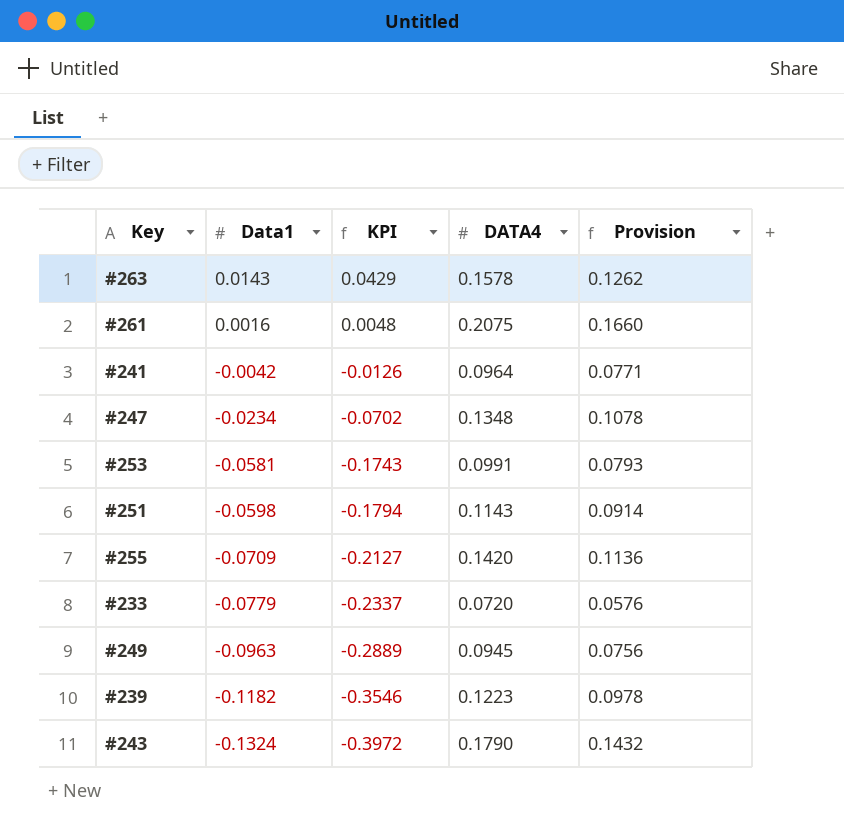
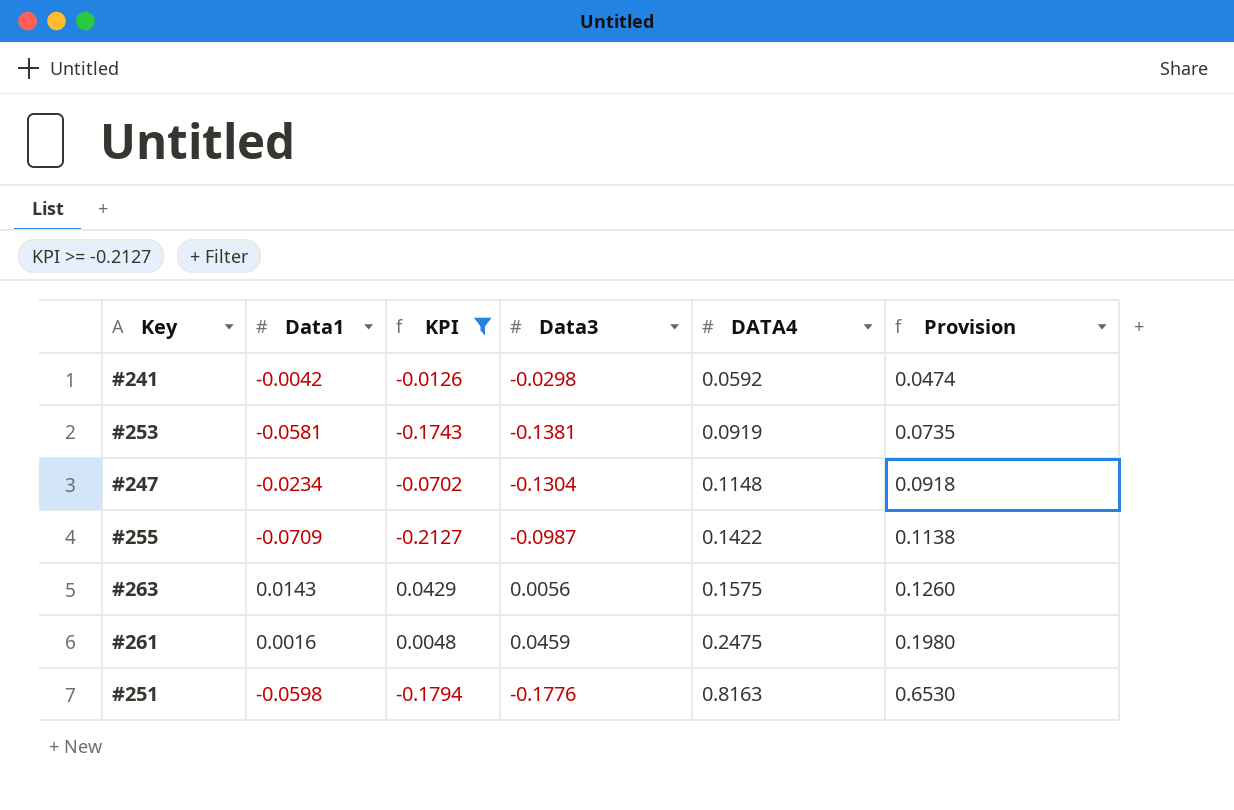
filter: none -> KPI >= -0.2127
row order: Data1 descending -> DATA4 ascending
column Data3 | position: none -> 4
#241 | DATA4: 0.0964 -> 0.0592
#241 | Provision: 0.0771 -> 0.0474
#253 | DATA4: 0.0991 -> 0.0919
#253 | Provision: 0.0793 -> 0.0735
#247 | DATA4: 0.1348 -> 0.1148
#247 | Provision: 0.1078 -> 0.0918
#255 | DATA4: 0.1420 -> 0.1422
#255 | Provision: 0.1136 -> 0.1138
#263 | DATA4: 0.1578 -> 0.1575
#263 | Provision: 0.1262 -> 0.1260
#261 | DATA4: 0.2075 -> 0.2475
#261 | Provision: 0.1660 -> 0.1980
#251 | DATA4: 0.1143 -> 0.8163
#251 | Provision: 0.0914 -> 0.6530

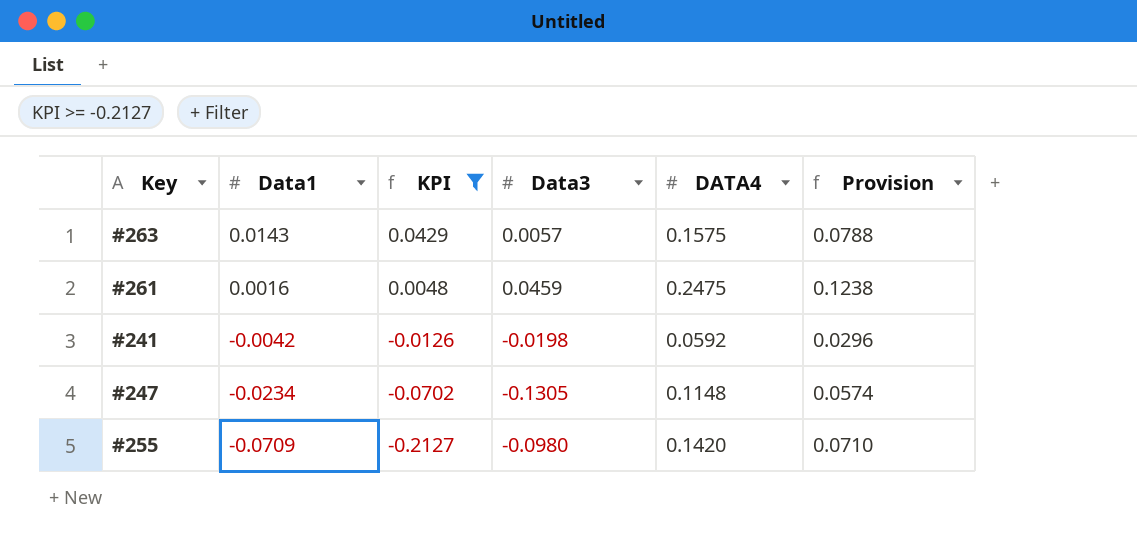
row order: DATA4 ascending -> Data1 descending
column Provision | formula: [DATA4] * 0.8 -> [DATA4] * 0.5
row #253: -0.0581 | -0.1743 | -0.1381 | 0.0919 | 0.0735 -> none
row #251: -0.0598 | -0.1794 | -0.1776 | 0.8163 | 0.6530 -> none
#263 | Data3: 0.0056 -> 0.0057
#241 | Data3: -0.0298 -> -0.0198
#247 | Data3: -0.1304 -> -0.1305
#255 | Data3: -0.0987 -> -0.0980
#255 | DATA4: 0.1422 -> 0.1420

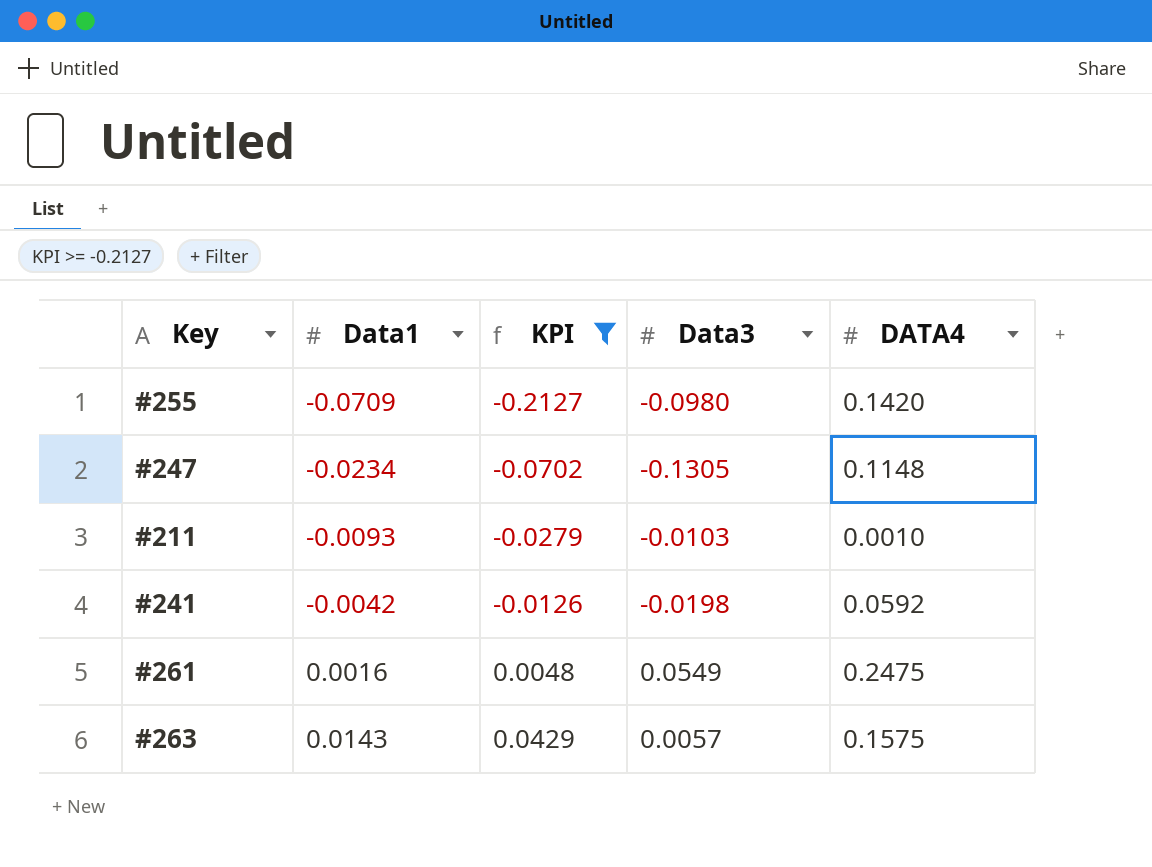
row order: Data1 descending -> Data1 ascending
column Provision | formula: [DATA4] * 0.5 -> none
row #211: none -> -0.0093 | -0.0279 | -0.0103 | 0.0010
#261 | Data3: 0.0459 -> 0.0549

